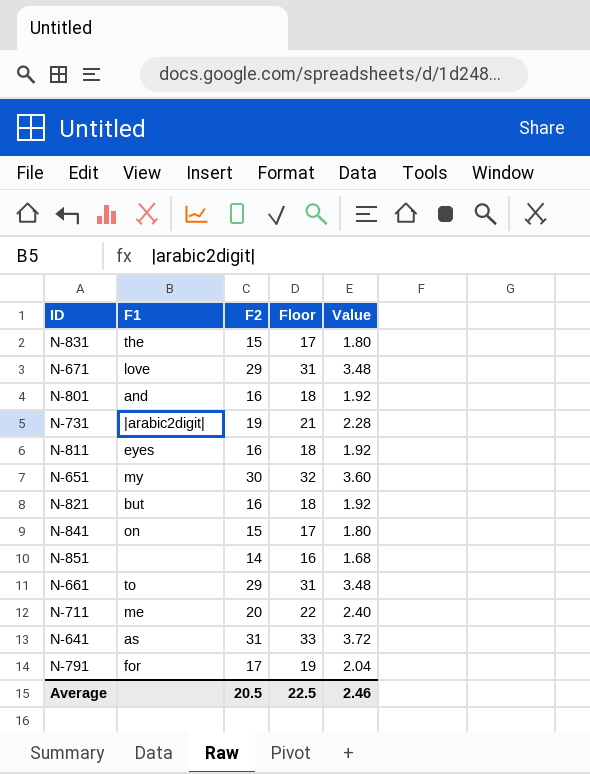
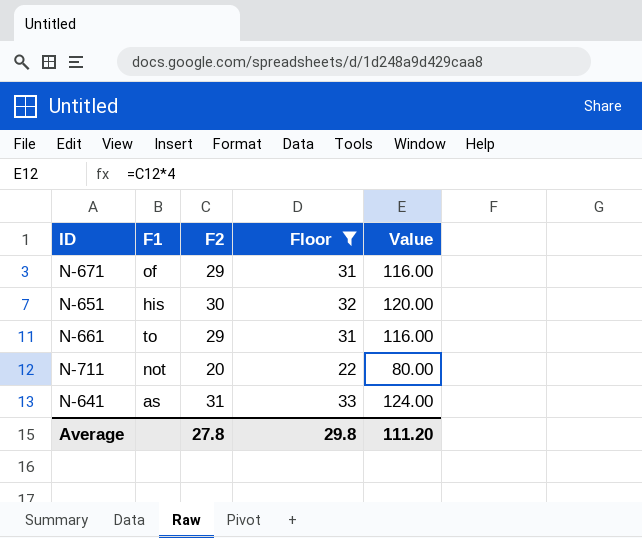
filter: none -> Floor >= 22
column Value | formula: [F2] * 0.12 -> [F2] * 4
N-671 | F1: love -> of
N-651 | F1: my -> his
N-711 | F1: me -> not
Average | F2: 20.5 -> 27.8
Average | Floor: 22.5 -> 29.8
Average | Value: 2.46 -> 111.20

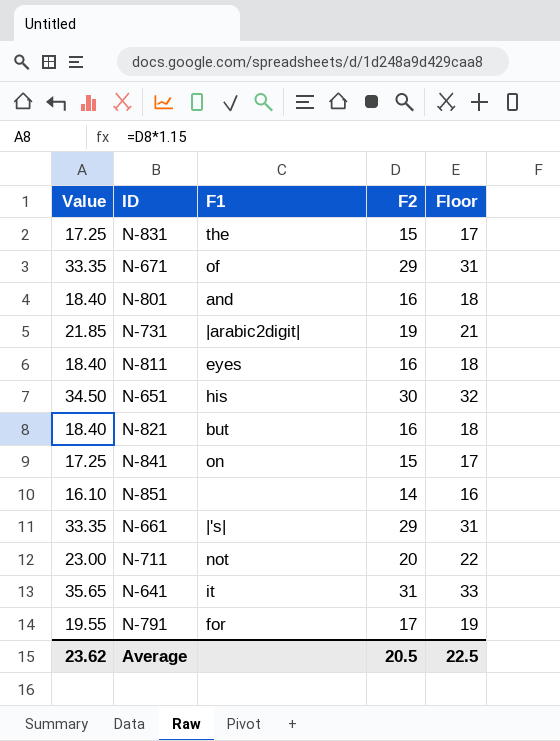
filter: Floor >= 22 -> none
column Value | formula: [F2] * 4 -> [F2] * 1.15
column Value | position: 5 -> 1
N-661 | F1: to -> |'s|
N-641 | F1: as -> it
Average | Value: 111.20 -> 23.62
Average | F2: 27.8 -> 20.5
Average | Floor: 29.8 -> 22.5

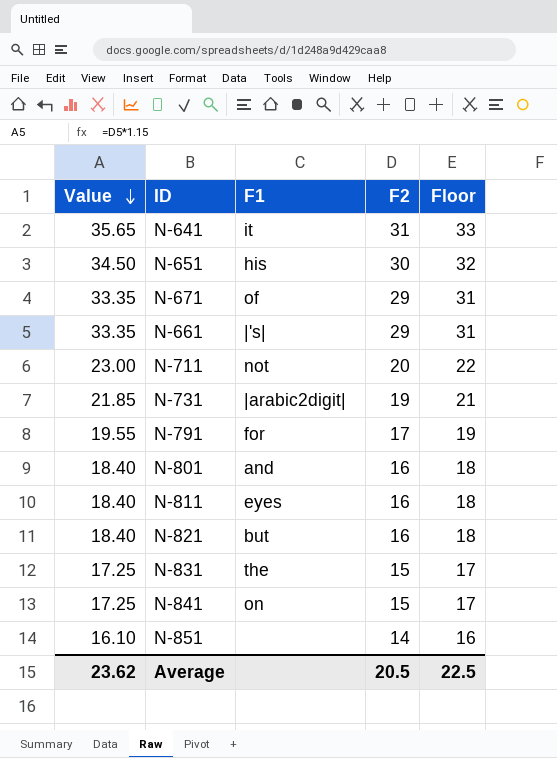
row order: none -> Value descending

